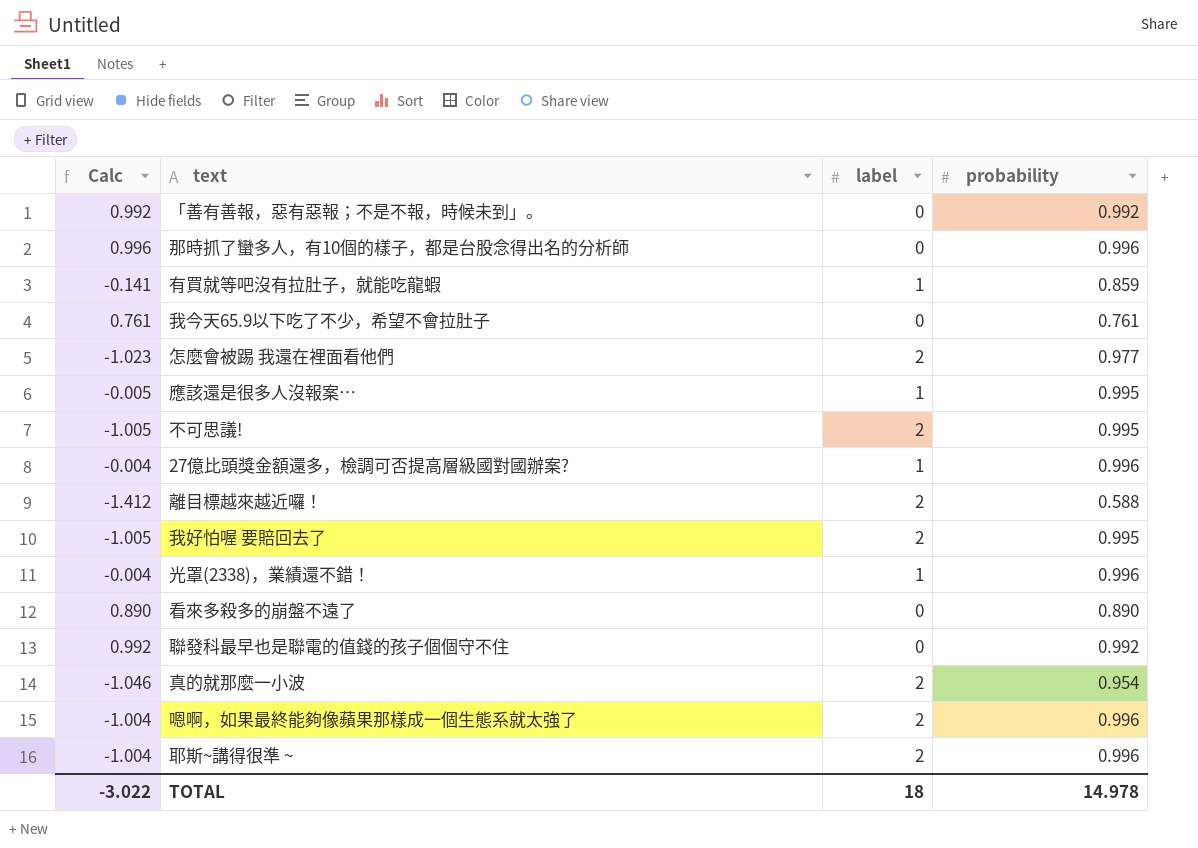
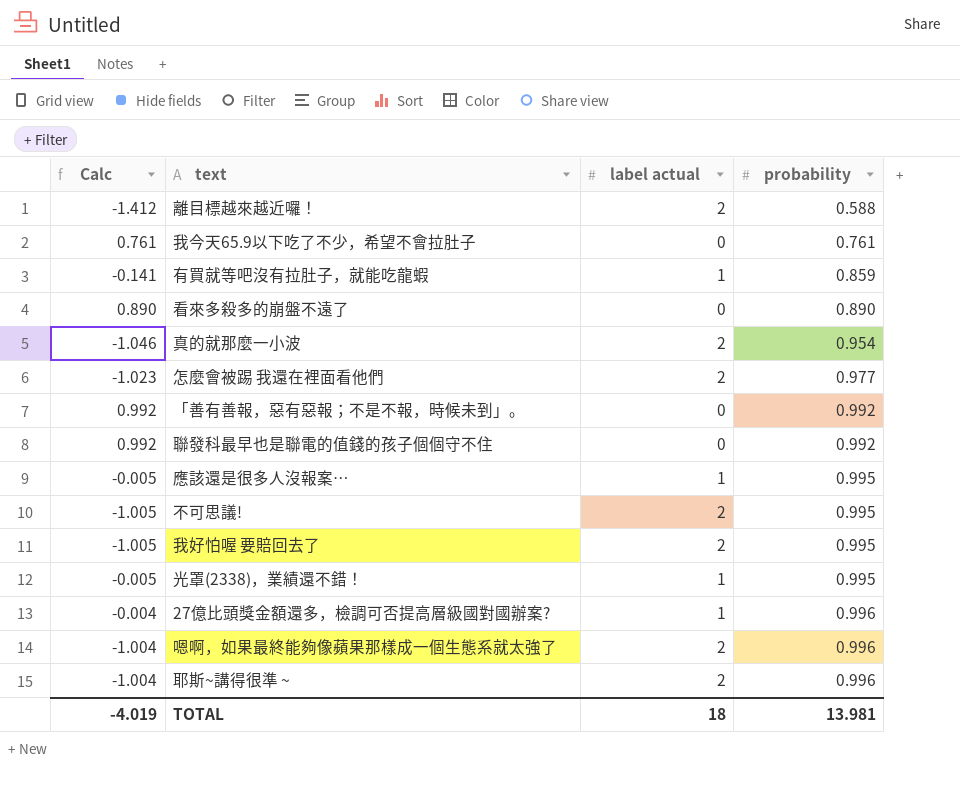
row order: none -> probability ascending
column name: label -> label actual
row 那時抓了蠻多人，有10個的樣子，都是台股念得出名的分析師: 0.996 | 0 | 0.996 -> none
光罩(2338)，業績還不錯！ | Calc: -0.004 -> -0.005
光罩(2338)，業績還不錯！ | probability: 0.996 -> 0.995
TOTAL | Calc: -3.022 -> -4.019
TOTAL | probability: 14.978 -> 13.981

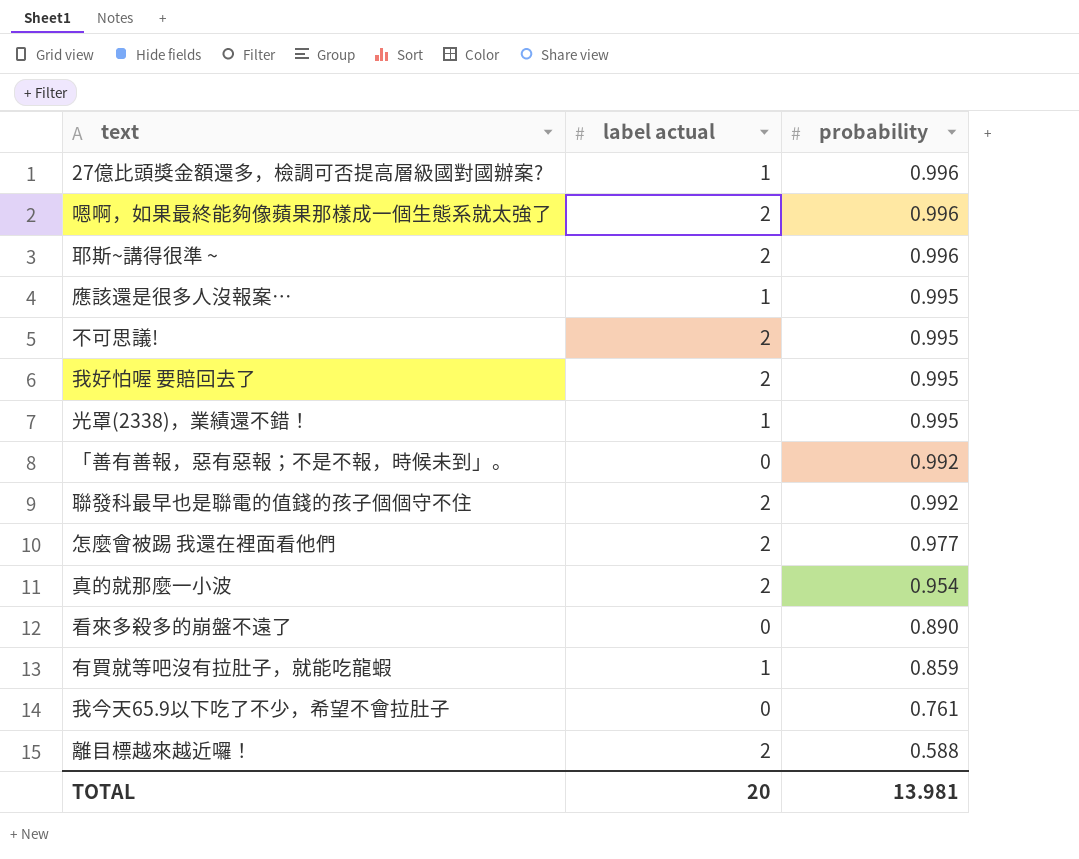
row order: probability ascending -> probability descending
column Calc | formula: [probability] - [label actual] -> none
聯發科最早也是聯電的值錢的孩子個個守不住 | label actual: 0 -> 2
TOTAL | label actual: 18 -> 20

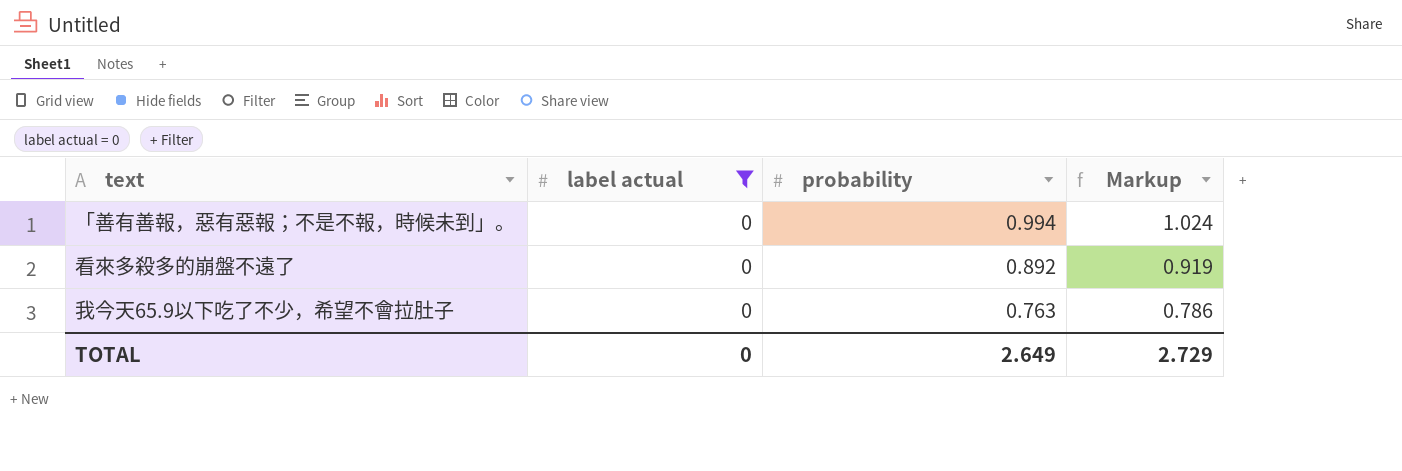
filter: none -> label actual = 0
column Markup | formula: none -> [probability] * 1.03
「善有善報，惡有惡報；不是不報，時候未到」。 | probability: 0.992 -> 0.994
看來多殺多的崩盤不遠了 | probability: 0.890 -> 0.892
我今天65.9以下吃了不少，希望不會拉肚子 | probability: 0.761 -> 0.763
TOTAL | label actual: 20 -> 0
TOTAL | probability: 13.981 -> 2.649

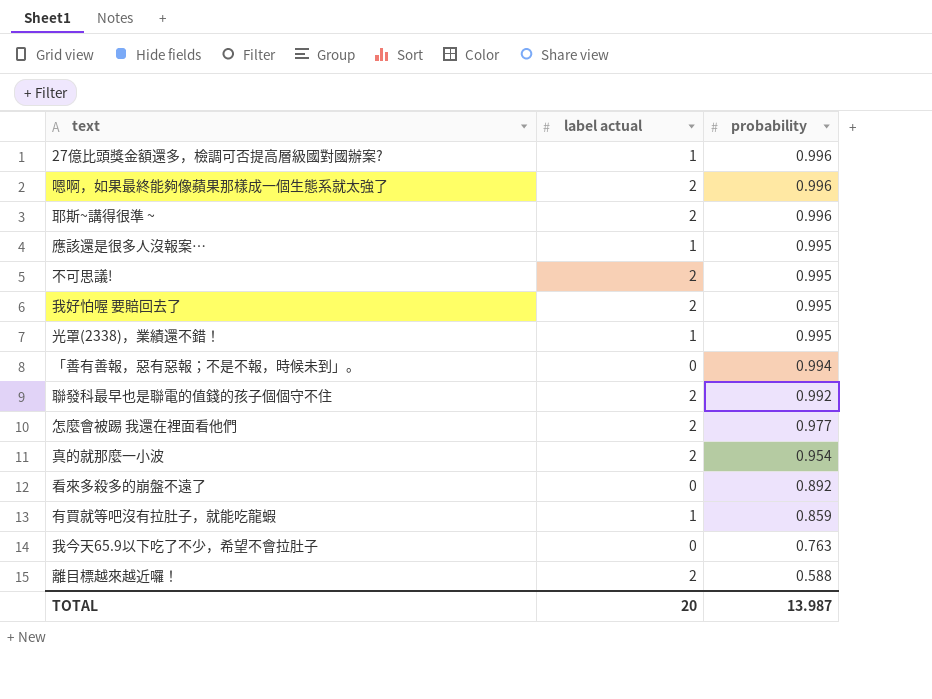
filter: label actual = 0 -> none
column Markup | formula: [probability] * 1.03 -> none
TOTAL | label actual: 0 -> 20
TOTAL | probability: 2.649 -> 13.987

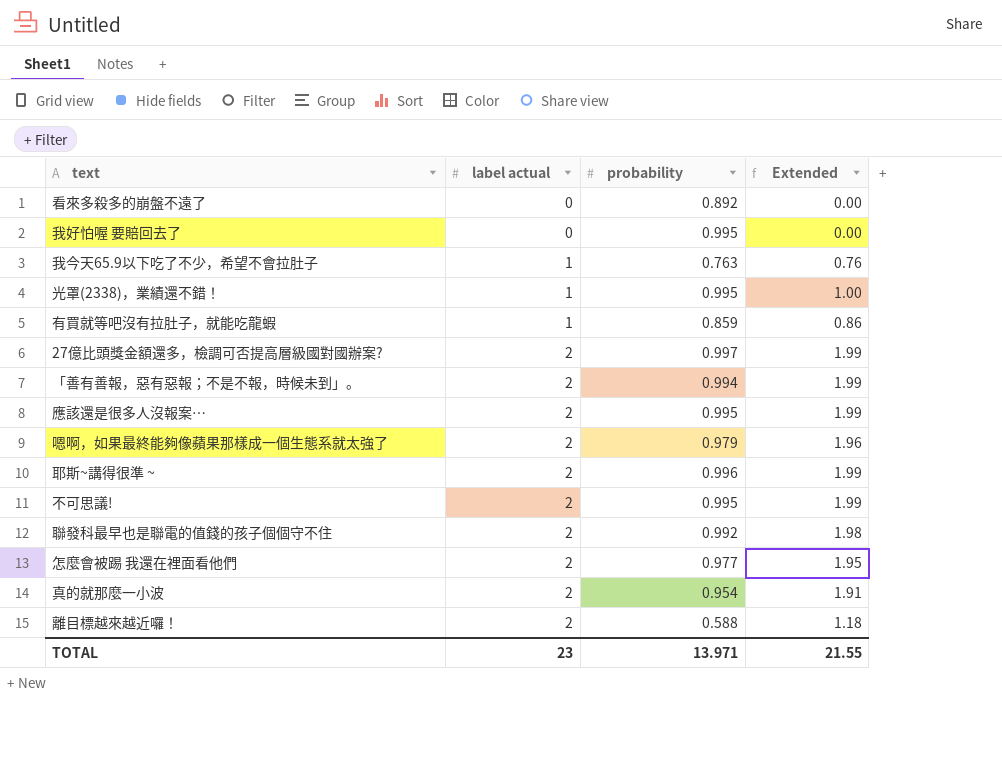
row order: probability descending -> label actual ascending
column Extended | formula: none -> [label actual] * [probability]
我好怕喔 要賠回去了 | label actual: 2 -> 0
我今天65.9以下吃了不少，希望不會拉肚子 | label actual: 0 -> 1
27億比頭獎金額還多，檢調可否提高層級國對國辦案? | label actual: 1 -> 2
27億比頭獎金額還多，檢調可否提高層級國對國辦案? | probability: 0.996 -> 0.997
「善有善報，惡有惡報；不是不報，時候未到」。 | label actual: 0 -> 2
應該還是很多人沒報案⋯ | label actual: 1 -> 2
嗯啊，如果最終能夠像蘋果那樣成一個生態系就太強了 | probability: 0.996 -> 0.979
TOTAL | label actual: 20 -> 23
TOTAL | probability: 13.987 -> 13.971

